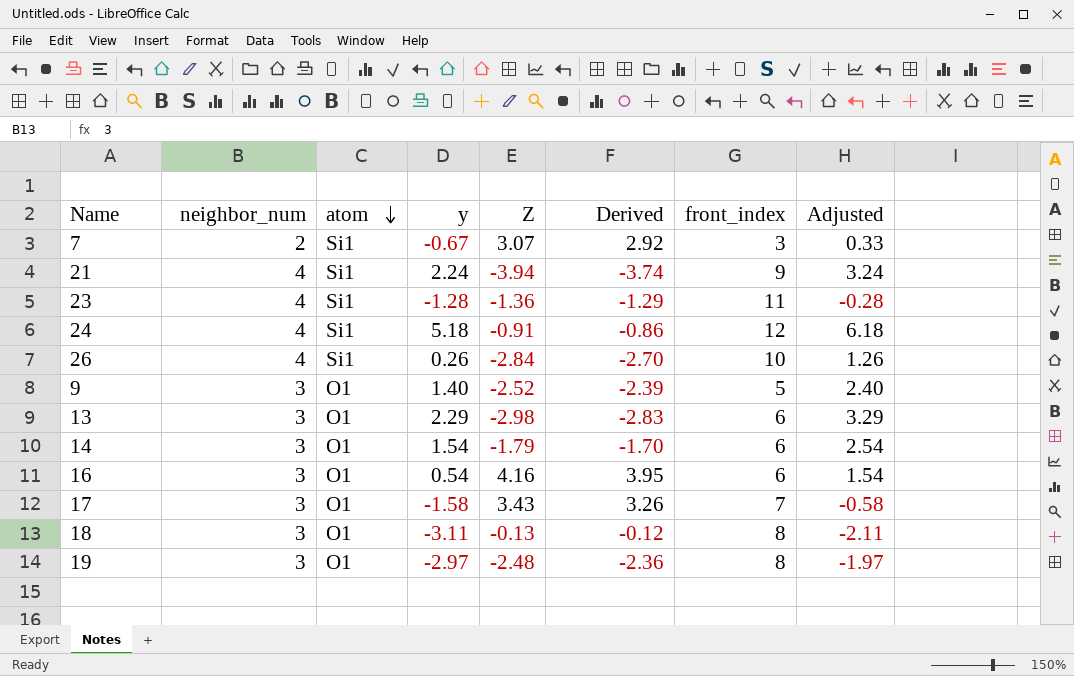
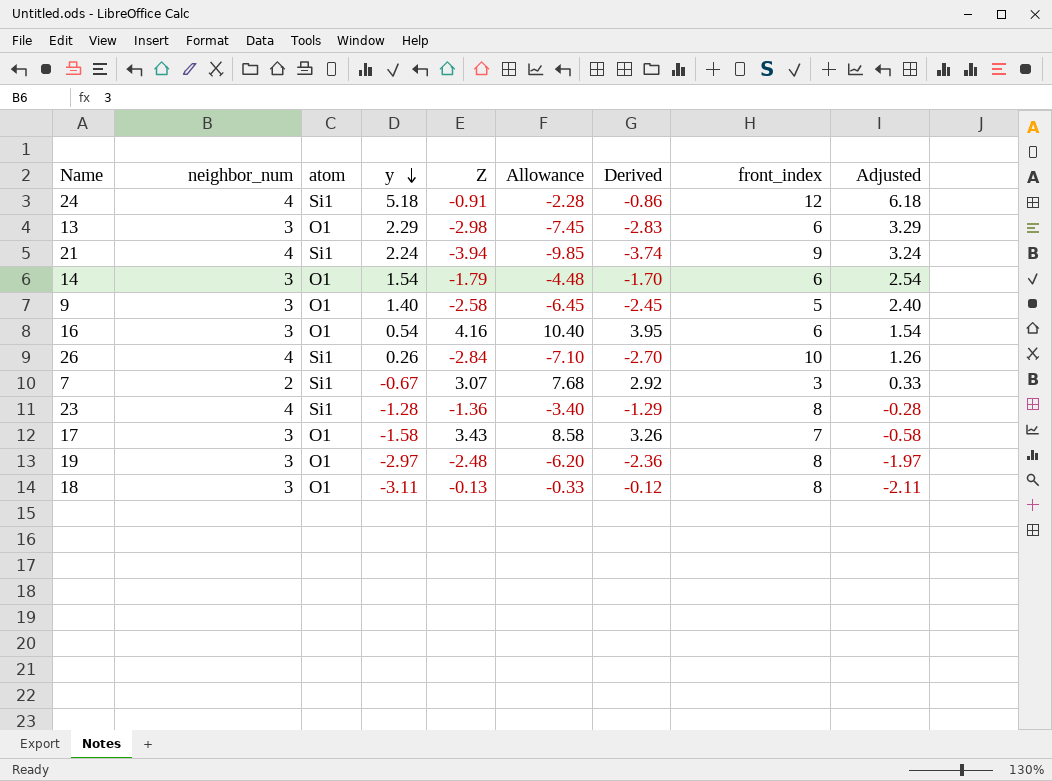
row order: atom descending -> y descending
column Allowance | formula: none -> [Z] * 2.5
9 | Z: -2.52 -> -2.58
9 | Derived: -2.39 -> -2.45
23 | front_index: 11 -> 8

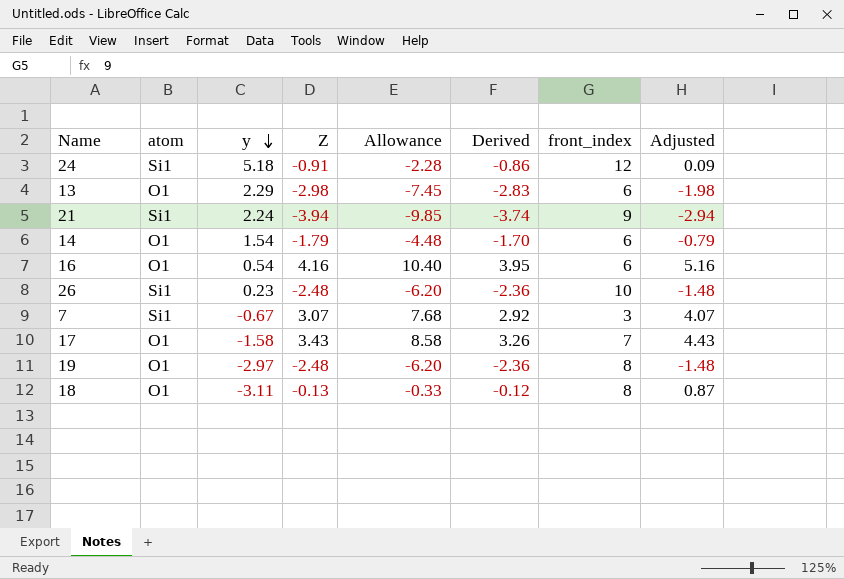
column neighbor_num | position: 2 -> none
column Adjusted | formula: [y] + 1 -> [Z] + 1
row 9: 3 | O1 | 1.40 | -2.58 | -6.45 | -2.45 | 5 | 2.40 -> none
row 23: 4 | Si1 | -1.28 | -1.36 | -3.40 | -1.29 | 8 | -0.28 -> none
26 | y: 0.26 -> 0.23
26 | Z: -2.84 -> -2.48
26 | Allowance: -7.10 -> -6.20
26 | Derived: -2.70 -> -2.36

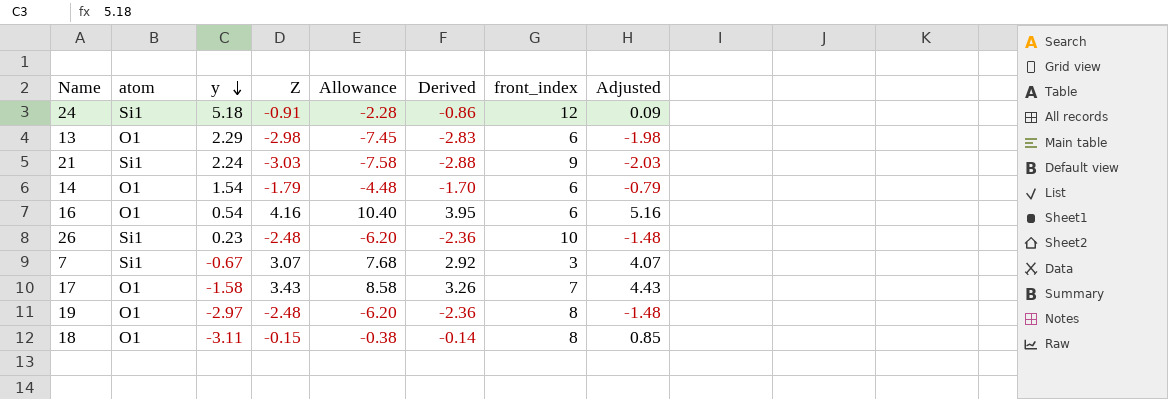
21 | Z: -3.94 -> -3.03
21 | Allowance: -9.85 -> -7.58
21 | Derived: -3.74 -> -2.88
21 | Adjusted: -2.94 -> -2.03
18 | Z: -0.13 -> -0.15
18 | Allowance: -0.33 -> -0.38
18 | Derived: -0.12 -> -0.14
18 | Adjusted: 0.87 -> 0.85

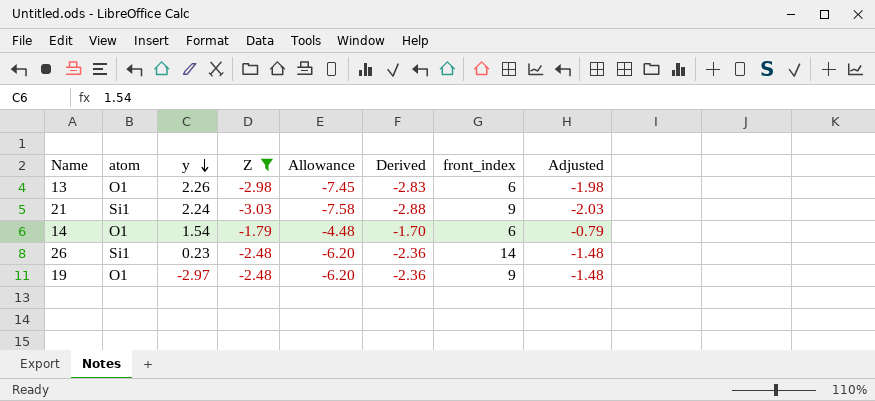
filter: none -> Z <= -1.79
13 | y: 2.29 -> 2.26
26 | front_index: 10 -> 14
19 | front_index: 8 -> 9

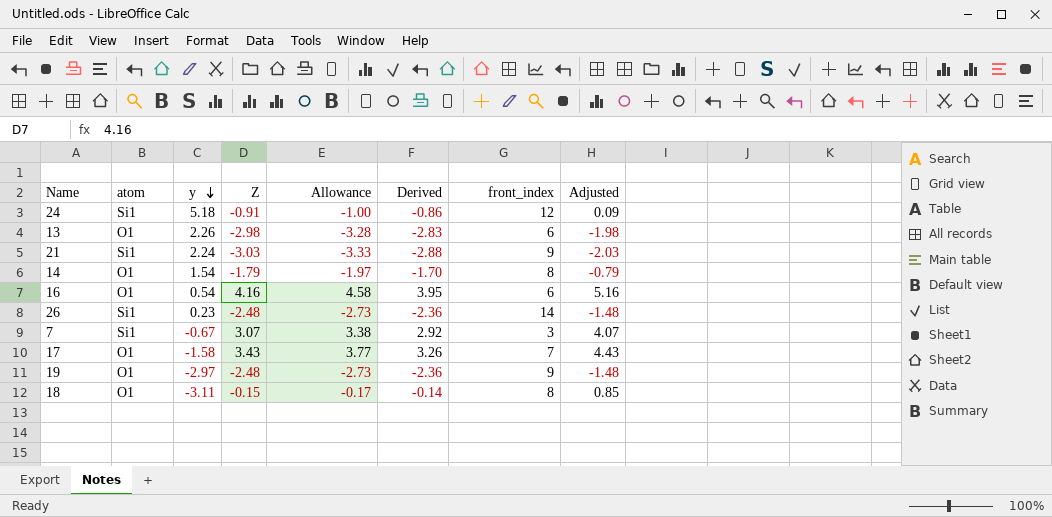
filter: Z <= -1.79 -> none
column Allowance | formula: [Z] * 2.5 -> [Z] * 1.1
14 | front_index: 6 -> 8

